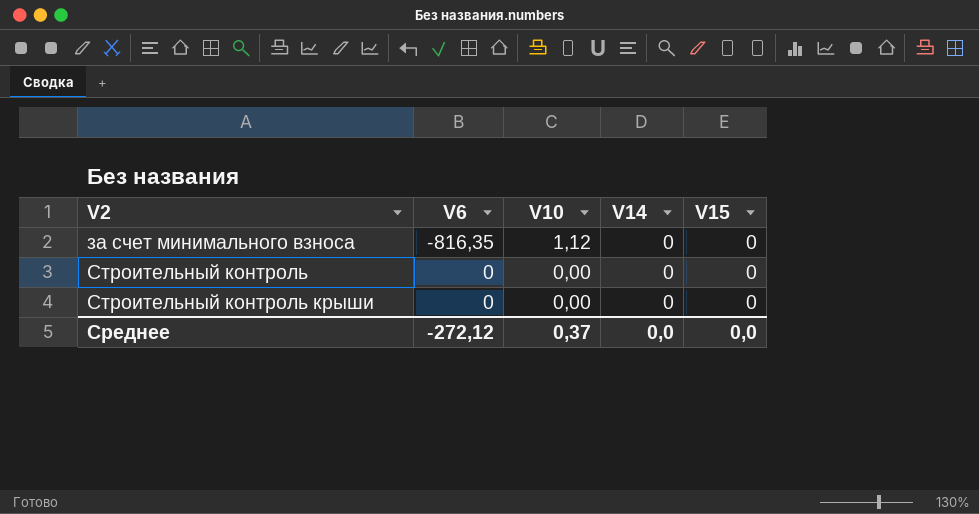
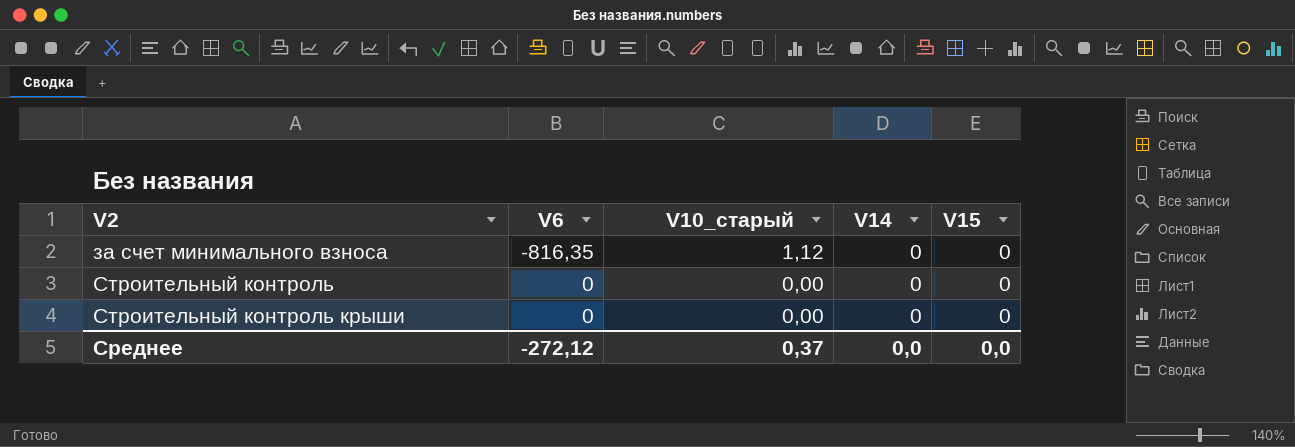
column name: V10 -> V10_старый

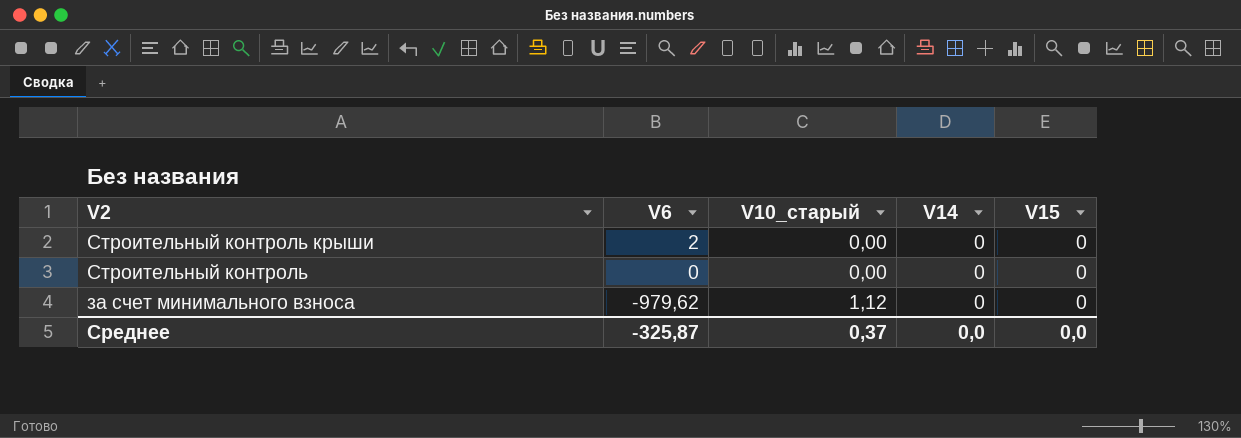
row order: V2 ascending -> V2 descending
Строительный контроль крыши | V6: 0 -> 2
за счет минимального взноса | V6: -816,35 -> -979,62
Среднее | V6: -272,12 -> -325,87

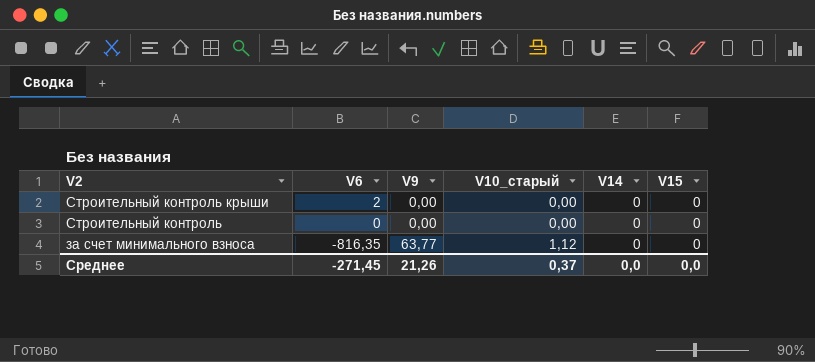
column V9 | position: none -> 3
за счет минимального взноса | V6: -979,62 -> -816,35
Среднее | V6: -325,87 -> -271,45

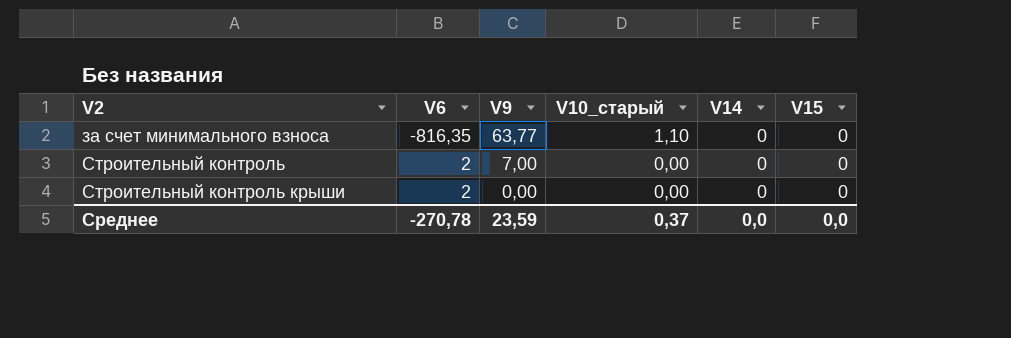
row order: V2 descending -> V2 ascending
за счет минимального взноса | V10_старый: 1,12 -> 1,10
Строительный контроль | V6: 0 -> 2
Строительный контроль | V9: 0,00 -> 7,00
Среднее | V6: -271,45 -> -270,78
Среднее | V9: 21,26 -> 23,59

